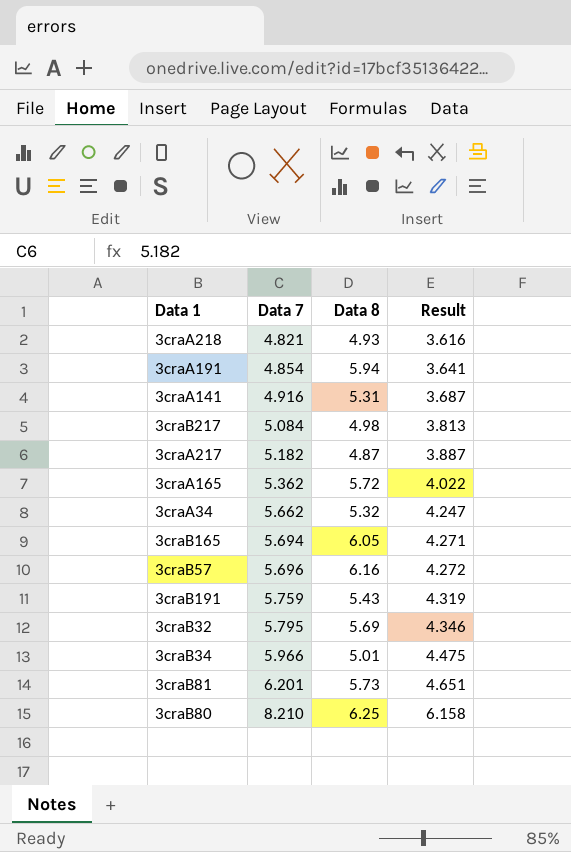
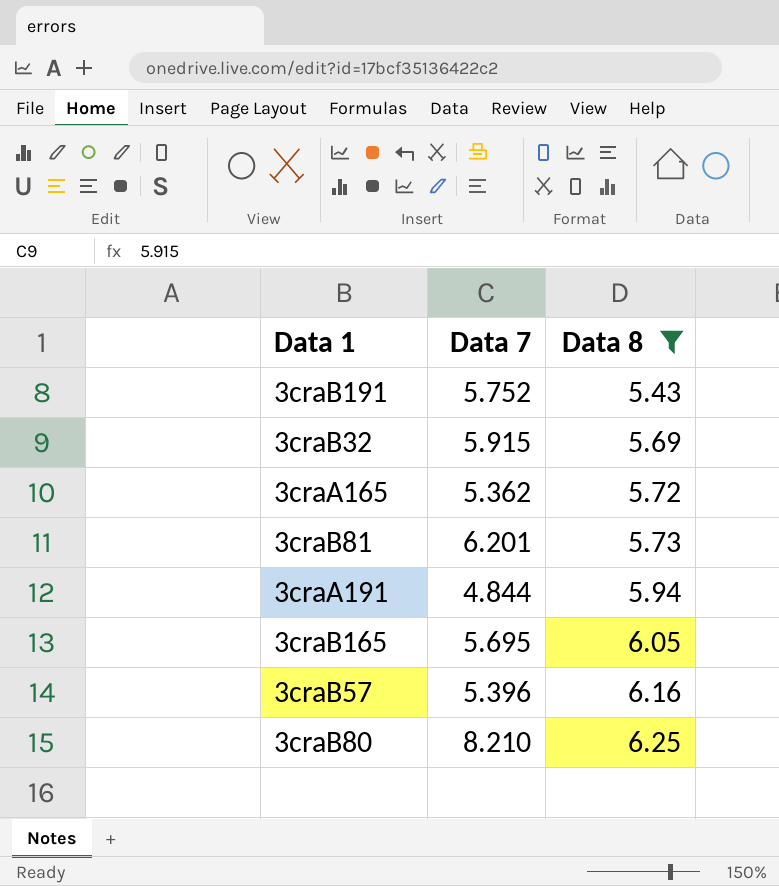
filter: none -> Data 8 >= 5.43
row order: Data 7 ascending -> Data 8 ascending
column Result | formula: [Data 7] * 0.75 -> none
3craB191 | Data 7: 5.759 -> 5.752
3craB32 | Data 7: 5.795 -> 5.915
3craA191 | Data 7: 4.854 -> 4.844
3craB165 | Data 7: 5.694 -> 5.695
3craB57 | Data 7: 5.696 -> 5.396

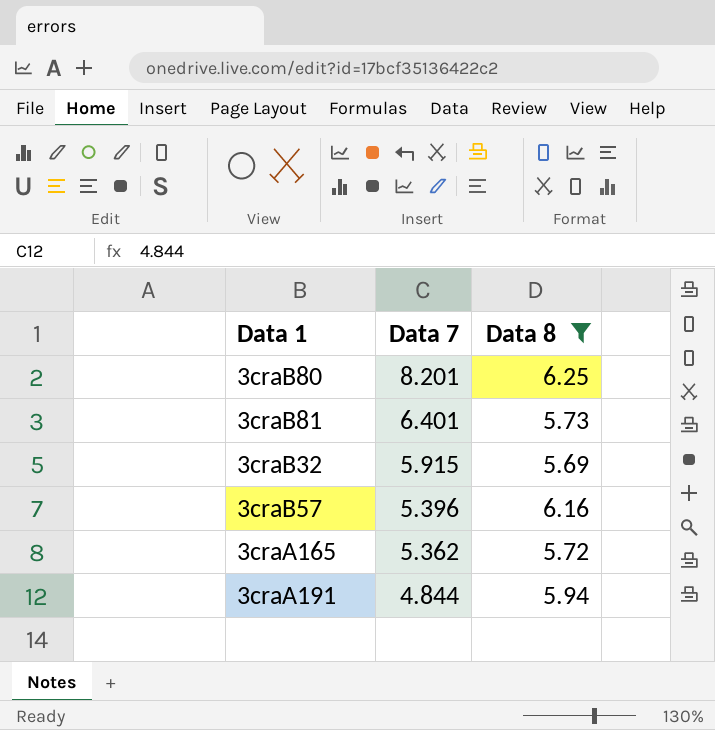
row order: Data 8 ascending -> Data 7 descending
row 3craB191: 5.752 | 5.43 -> none
row 3craB165: 5.695 | 6.05 -> none
3craB80 | Data 7: 8.210 -> 8.201
3craB81 | Data 7: 6.201 -> 6.401

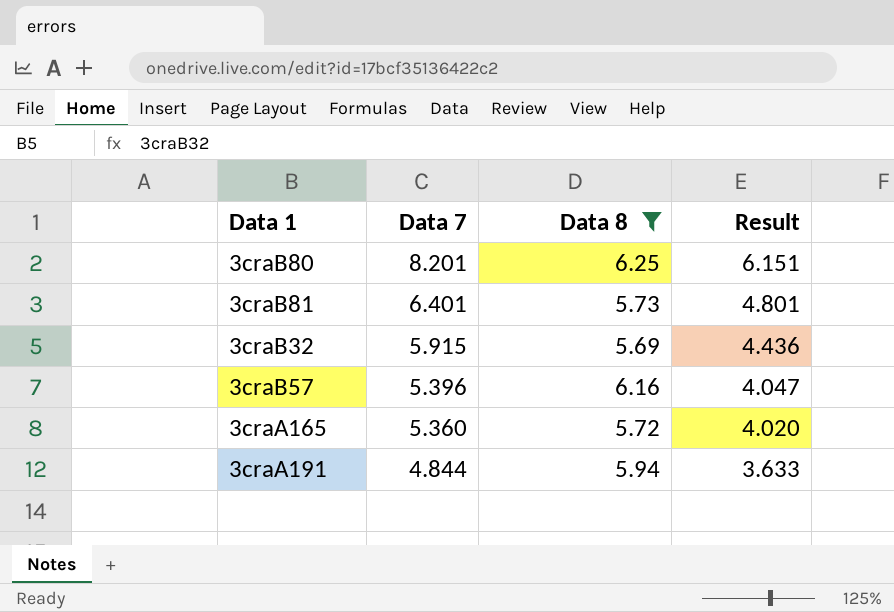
column Result | formula: none -> [Data 7] * 0.75
3craA165 | Data 7: 5.362 -> 5.360

